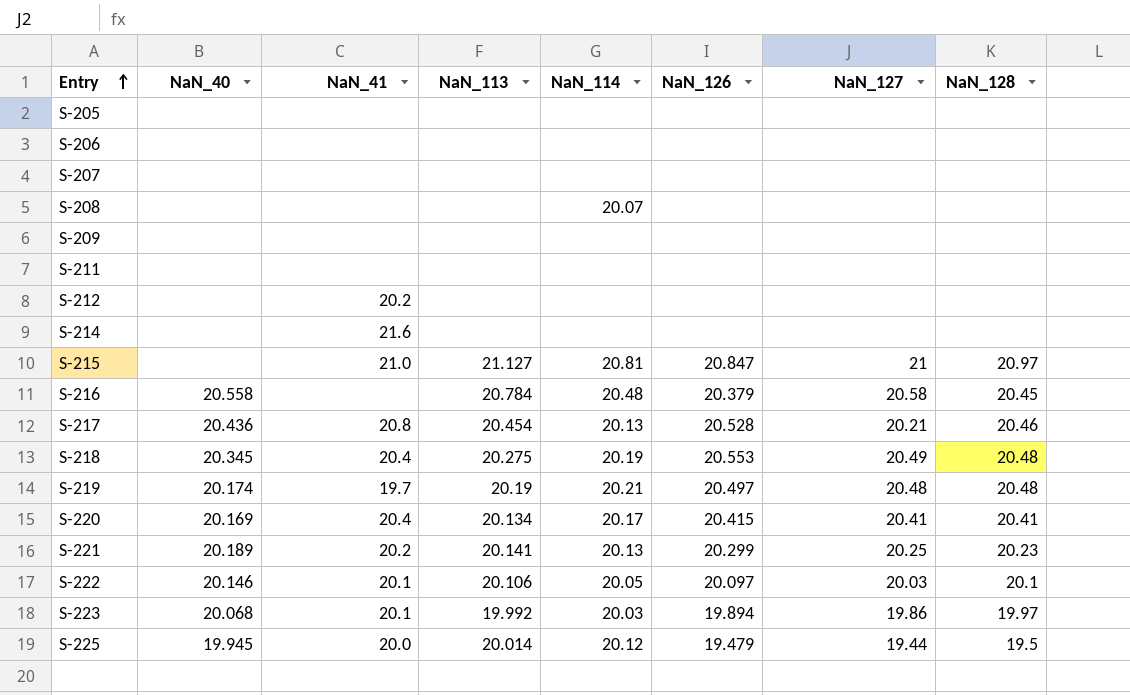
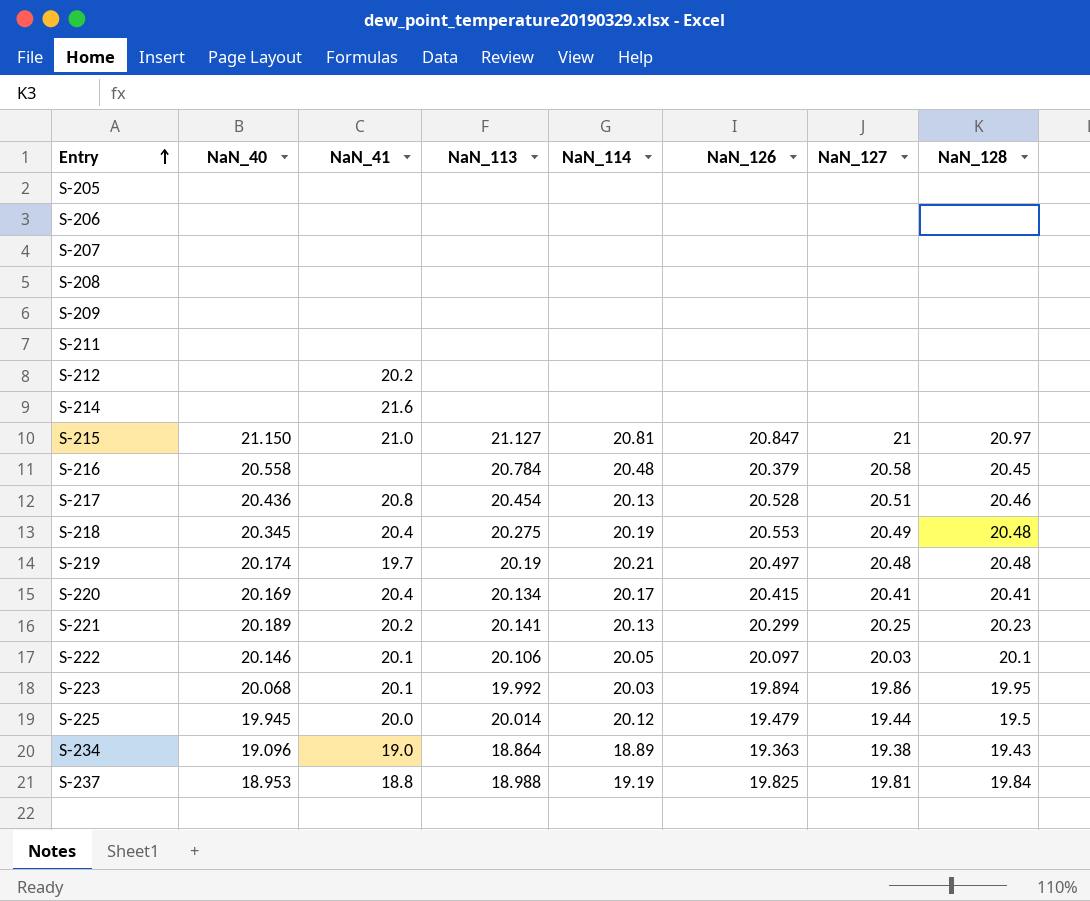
S-208 | NaN_114: 20.07 -> none
S-215 | NaN_40: none -> 21.150
S-217 | NaN_127: 20.21 -> 20.51
S-223 | NaN_128: 19.97 -> 19.95
row S-234: none -> 19.096 | 19.0 | 18.864 | 18.89 | 19.363 | 19.38 | 19.43
row S-237: none -> 18.953 | 18.8 | 18.988 | 19.19 | 19.825 | 19.81 | 19.84

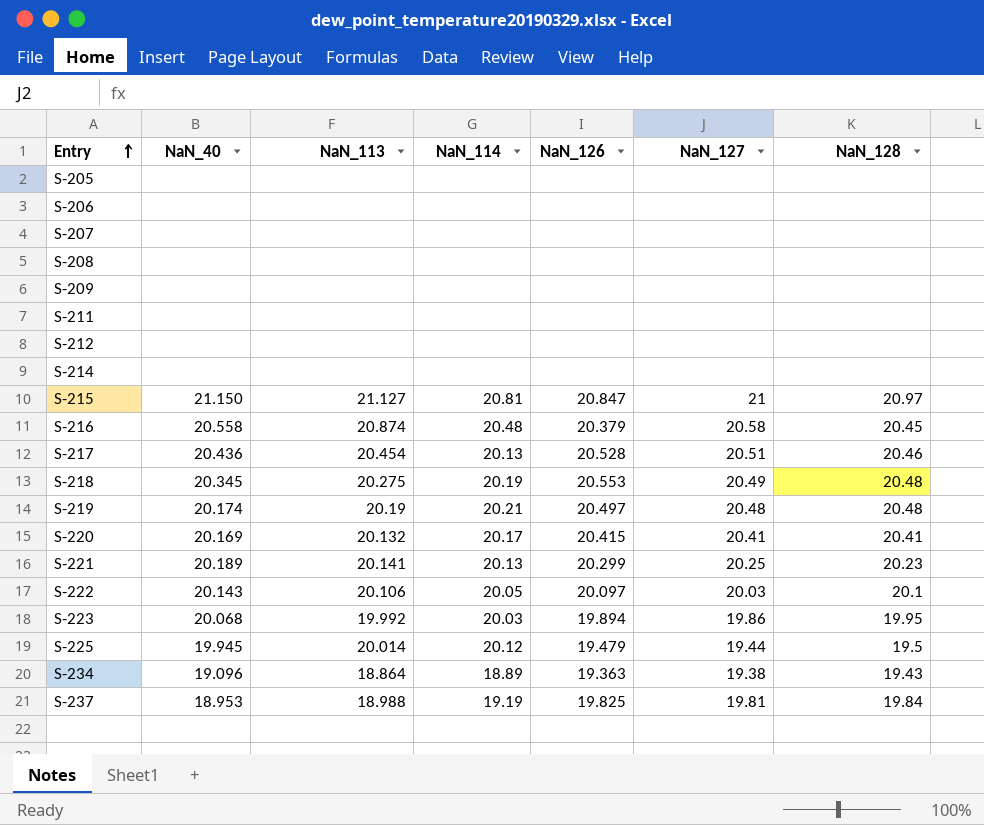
column NaN_41 | position: 3 -> none
S-216 | NaN_113: 20.784 -> 20.874
S-220 | NaN_113: 20.134 -> 20.132
S-222 | NaN_40: 20.146 -> 20.143

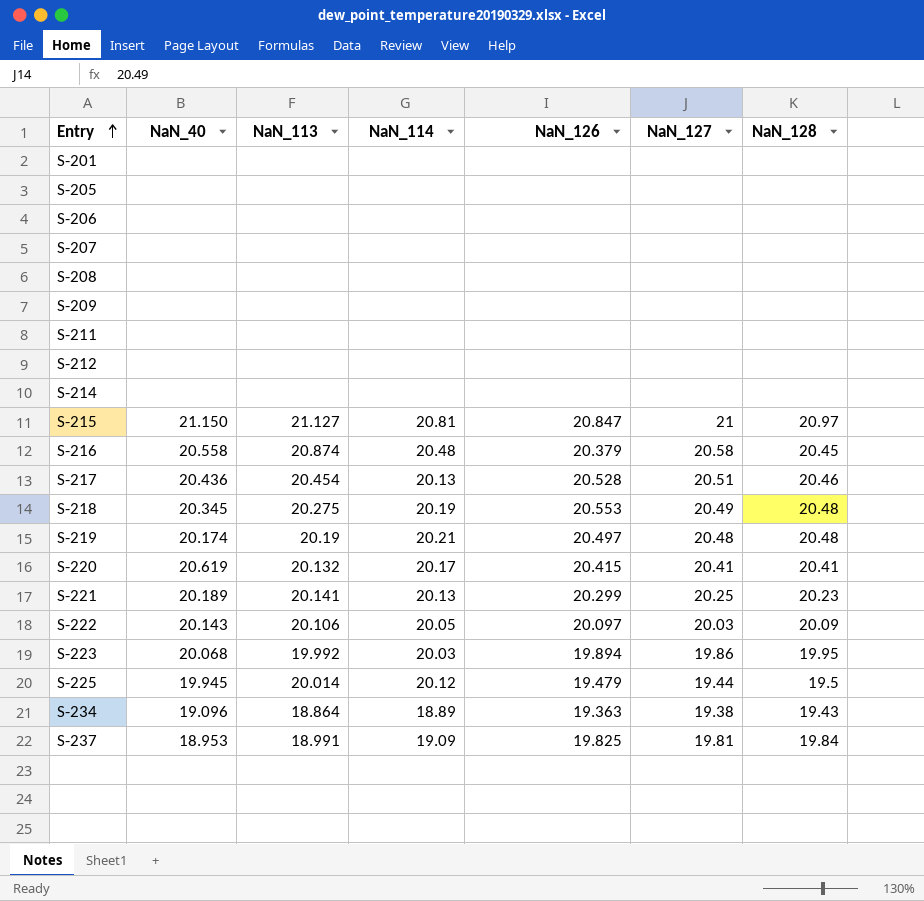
row S-201: none -> none | none | none | none | none | none
S-220 | NaN_40: 20.169 -> 20.619
S-222 | NaN_128: 20.1 -> 20.09
S-237 | NaN_113: 18.988 -> 18.991
S-237 | NaN_114: 19.19 -> 19.09

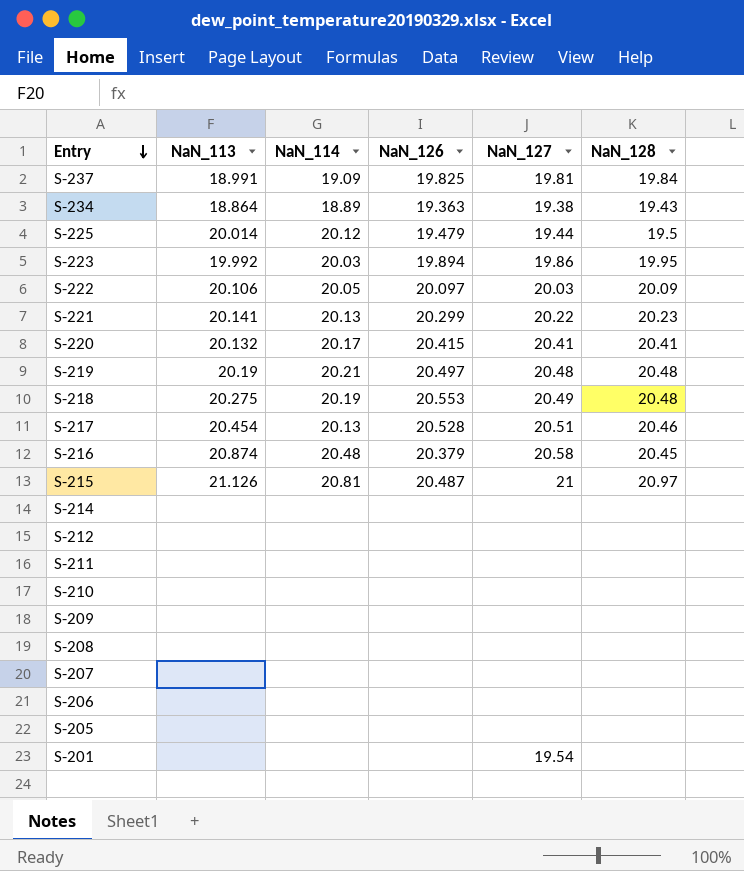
row order: Entry ascending -> Entry descending
column NaN_40 | position: 2 -> none
S-221 | NaN_127: 20.25 -> 20.22
S-215 | NaN_113: 21.127 -> 21.126
S-215 | NaN_126: 20.847 -> 20.487
row S-210: none -> none | none | none | none | none
S-201 | NaN_127: none -> 19.54

